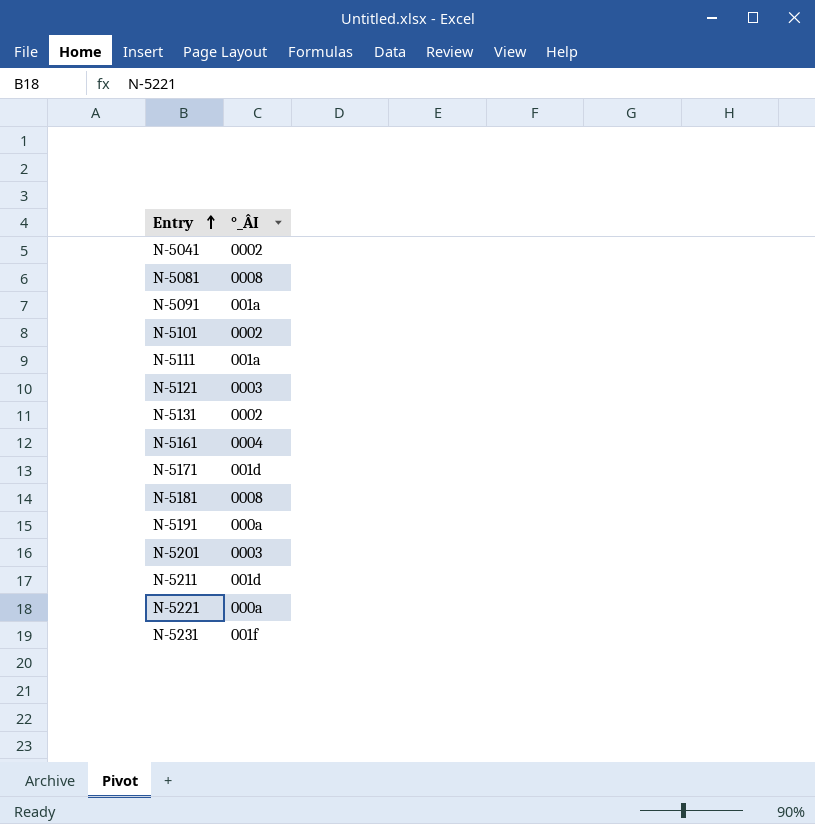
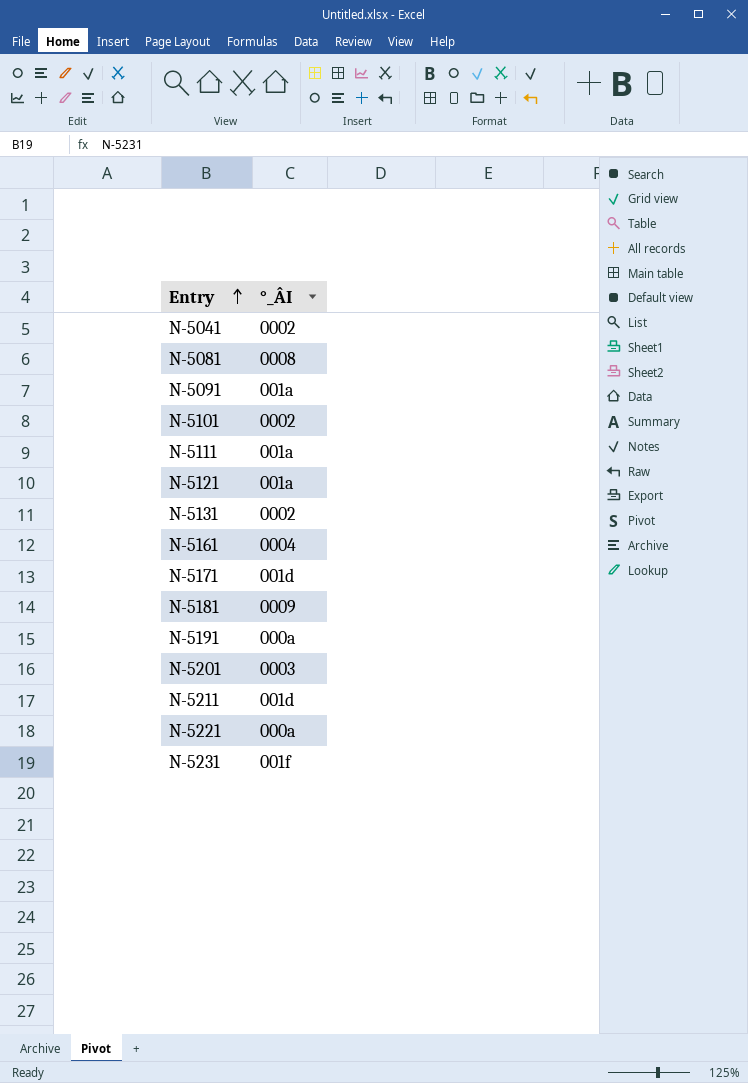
N-5121 | °_ÂI: 0003 -> 001a
N-5181 | °_ÂI: 0008 -> 0009

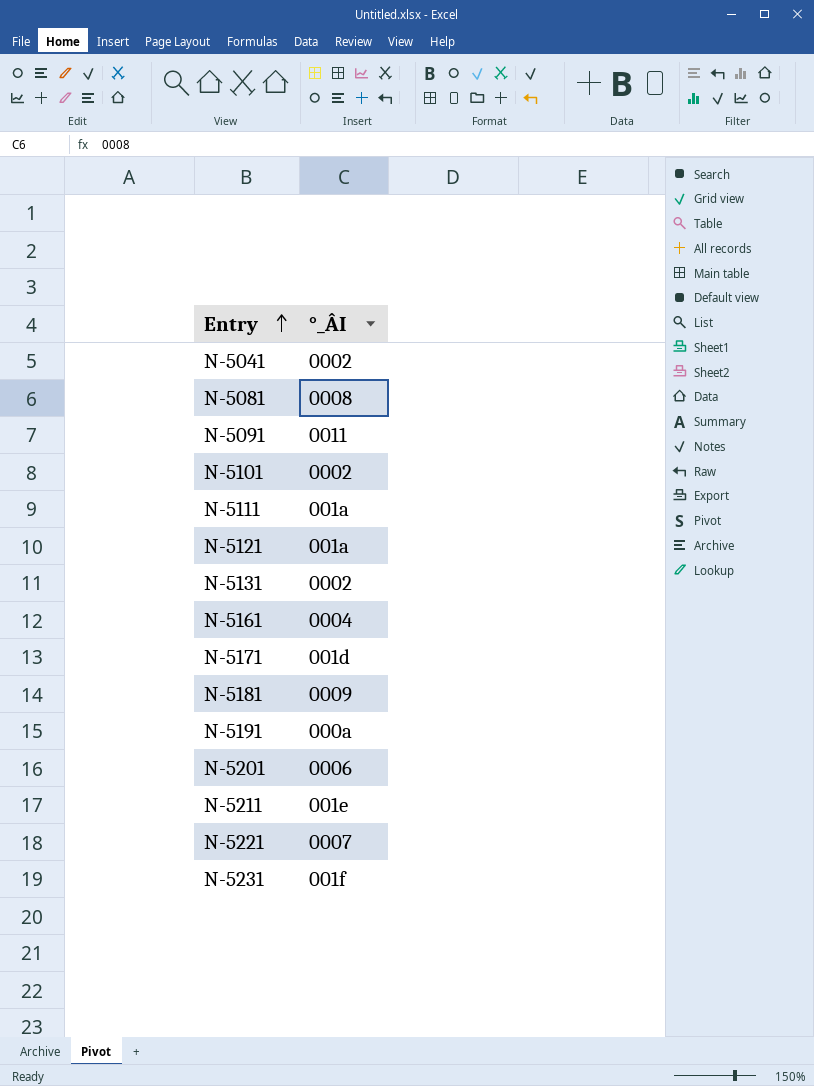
N-5091 | °_ÂI: 001a -> 0011
N-5201 | °_ÂI: 0003 -> 0006
N-5211 | °_ÂI: 001d -> 001e
N-5221 | °_ÂI: 000a -> 0007

